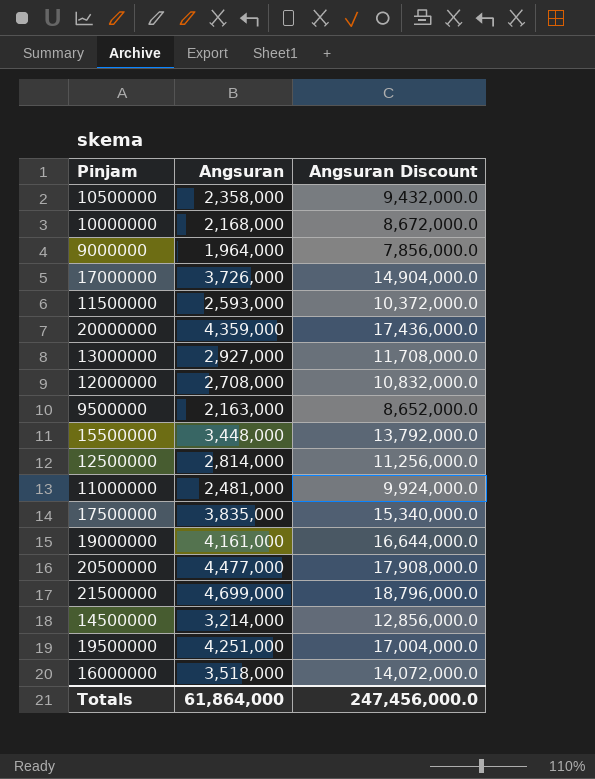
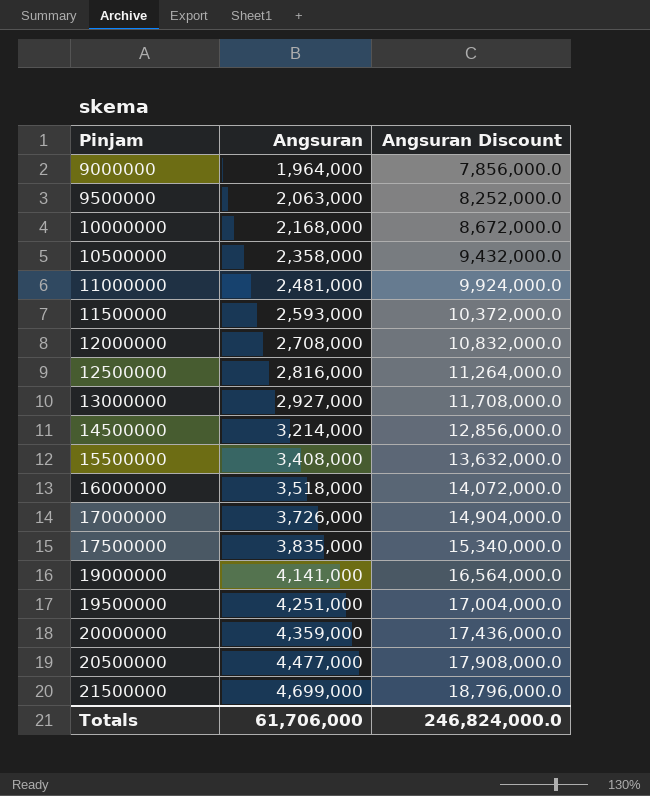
row order: none -> Pinjam ascending
9500000 | Angsuran: 2,163,000 -> 2,063,000
9500000 | Angsuran Discount: 8,652,000.0 -> 8,252,000.0
12500000 | Angsuran: 2,814,000 -> 2,816,000
12500000 | Angsuran Discount: 11,256,000.0 -> 11,264,000.0
15500000 | Angsuran: 3,448,000 -> 3,408,000
15500000 | Angsuran Discount: 13,792,000.0 -> 13,632,000.0
19000000 | Angsuran: 4,161,000 -> 4,141,000
19000000 | Angsuran Discount: 16,644,000.0 -> 16,564,000.0
Totals | Angsuran: 61,864,000 -> 61,706,000
Totals | Angsuran Discount: 247,456,000.0 -> 246,824,000.0

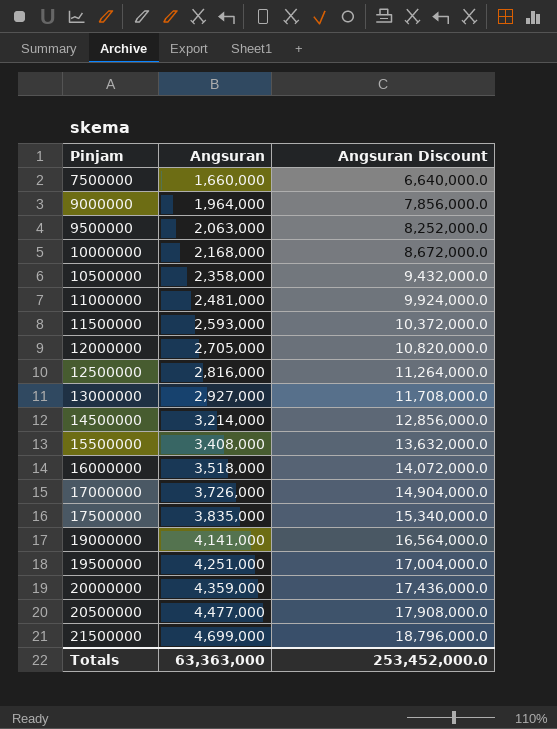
row 7500000: none -> 1,660,000 | 6,640,000.0
12000000 | Angsuran: 2,708,000 -> 2,705,000
12000000 | Angsuran Discount: 10,832,000.0 -> 10,820,000.0
Totals | Angsuran: 61,706,000 -> 63,363,000
Totals | Angsuran Discount: 246,824,000.0 -> 253,452,000.0

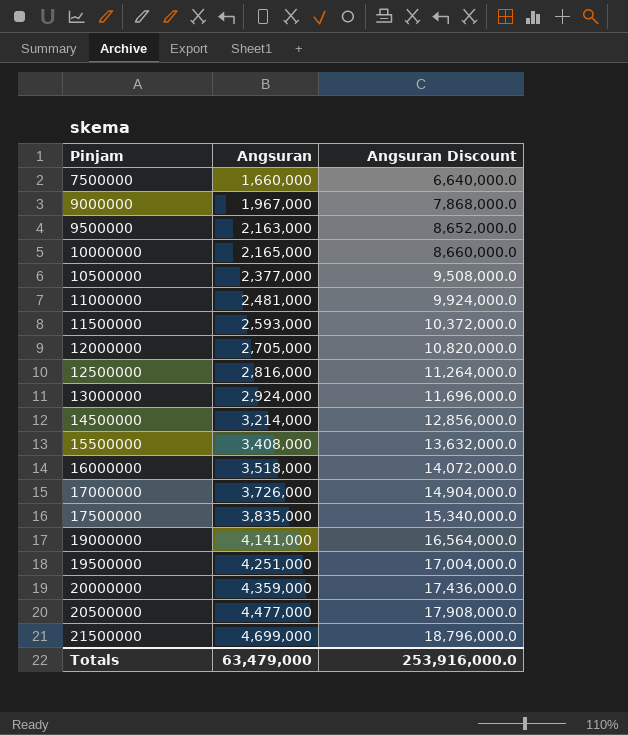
9000000 | Angsuran: 1,964,000 -> 1,967,000
9000000 | Angsuran Discount: 7,856,000.0 -> 7,868,000.0
9500000 | Angsuran: 2,063,000 -> 2,163,000
9500000 | Angsuran Discount: 8,252,000.0 -> 8,652,000.0
10000000 | Angsuran: 2,168,000 -> 2,165,000
10000000 | Angsuran Discount: 8,672,000.0 -> 8,660,000.0
10500000 | Angsuran: 2,358,000 -> 2,377,000
10500000 | Angsuran Discount: 9,432,000.0 -> 9,508,000.0
13000000 | Angsuran: 2,927,000 -> 2,924,000
13000000 | Angsuran Discount: 11,708,000.0 -> 11,696,000.0
Totals | Angsuran: 63,363,000 -> 63,479,000
Totals | Angsuran Discount: 253,452,000.0 -> 253,916,000.0

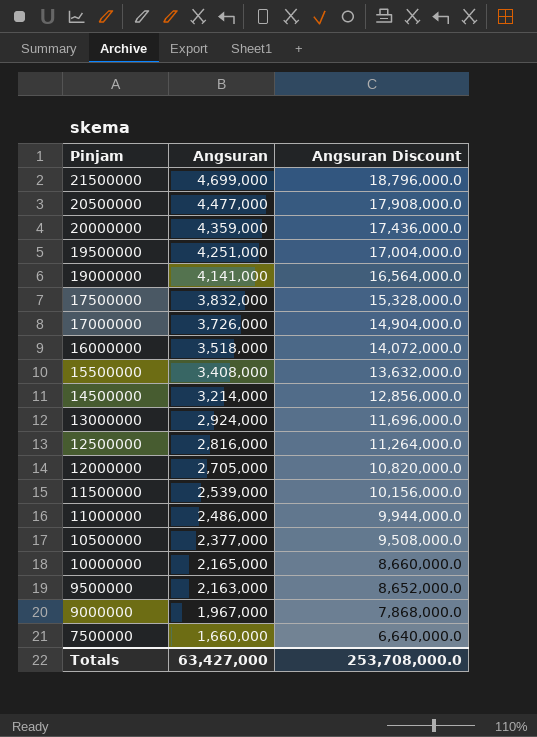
row order: Pinjam ascending -> Pinjam descending
17500000 | Angsuran: 3,835,000 -> 3,832,000
17500000 | Angsuran Discount: 15,340,000.0 -> 15,328,000.0
11500000 | Angsuran: 2,593,000 -> 2,539,000
11500000 | Angsuran Discount: 10,372,000.0 -> 10,156,000.0
11000000 | Angsuran: 2,481,000 -> 2,486,000
11000000 | Angsuran Discount: 9,924,000.0 -> 9,944,000.0
Totals | Angsuran: 63,479,000 -> 63,427,000
Totals | Angsuran Discount: 253,916,000.0 -> 253,708,000.0

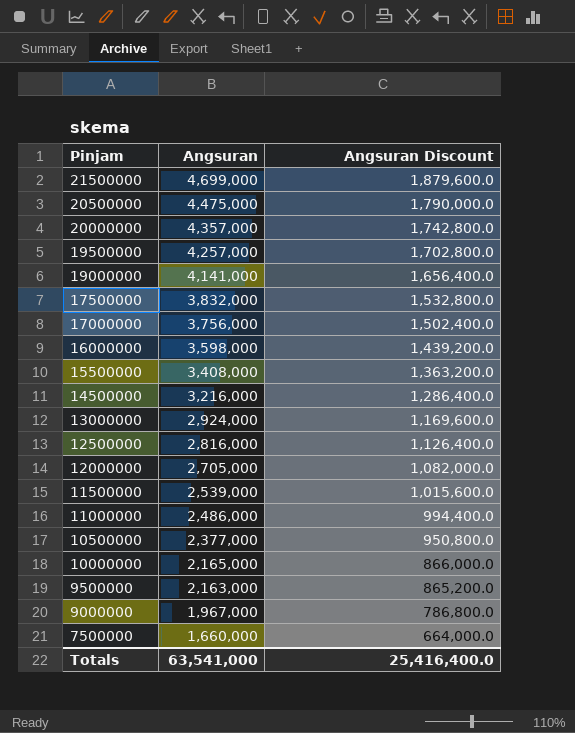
column Angsuran Discount | formula: [Angsuran] * 4 -> [Angsuran] * 0.4
20500000 | Angsuran: 4,477,000 -> 4,475,000
20000000 | Angsuran: 4,359,000 -> 4,357,000
19500000 | Angsuran: 4,251,000 -> 4,257,000
17000000 | Angsuran: 3,726,000 -> 3,756,000
16000000 | Angsuran: 3,518,000 -> 3,598,000
14500000 | Angsuran: 3,214,000 -> 3,216,000
Totals | Angsuran: 63,427,000 -> 63,541,000
Totals | Angsuran Discount: 253,708,000.0 -> 25,416,400.0

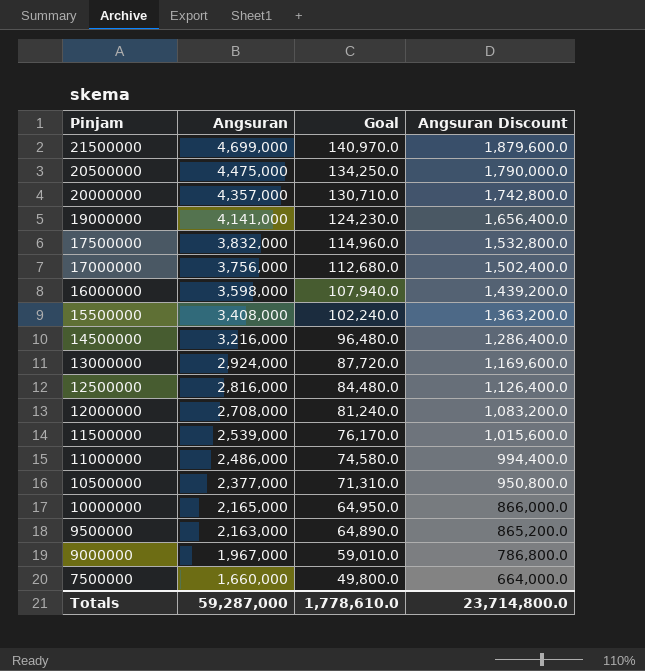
column Goal | formula: none -> [Angsuran] * 0.03
row 19500000: 4,257,000 | 1,702,800.0 -> none
12000000 | Angsuran: 2,705,000 -> 2,708,000
12000000 | Angsuran Discount: 1,082,000.0 -> 1,083,200.0
Totals | Angsuran: 63,541,000 -> 59,287,000
Totals | Angsuran Discount: 25,416,400.0 -> 23,714,800.0

